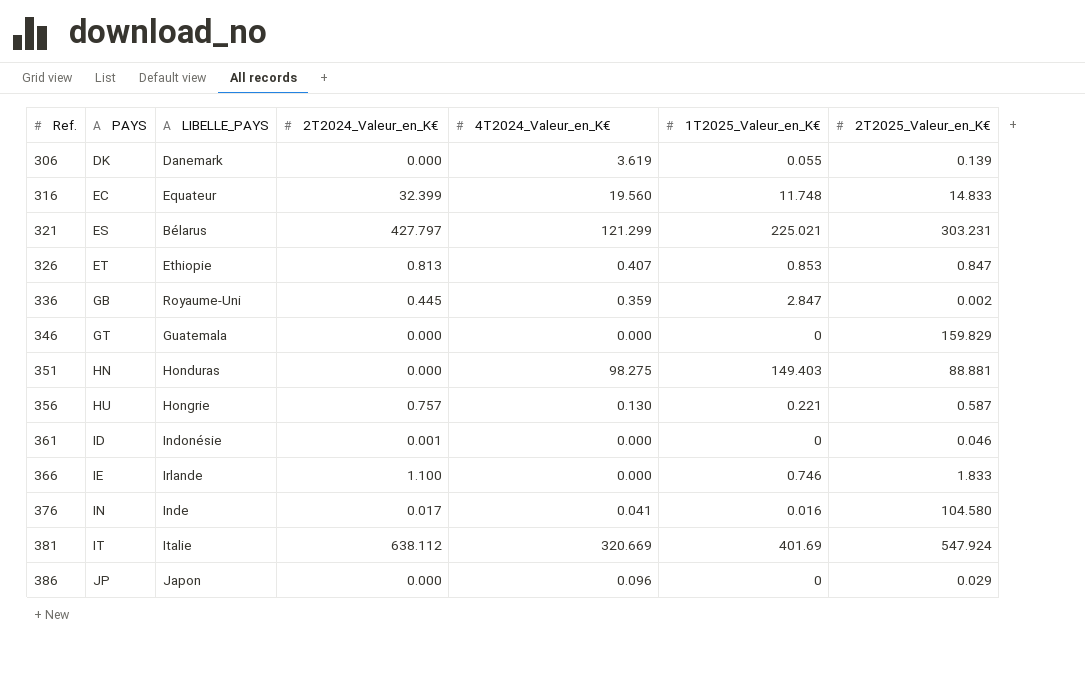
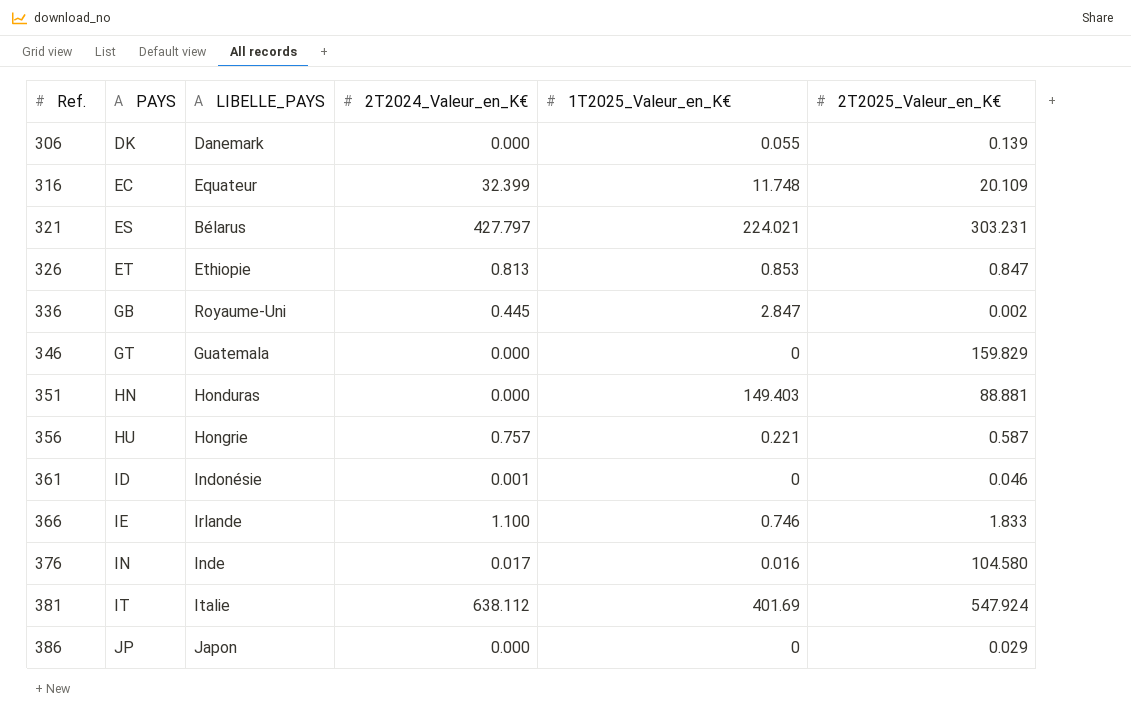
column 4T2024_Valeur_en_K€ | position: 5 -> none
316 | 2T2025_Valeur_en_K€: 14.833 -> 20.109
321 | 1T2025_Valeur_en_K€: 225.021 -> 224.021

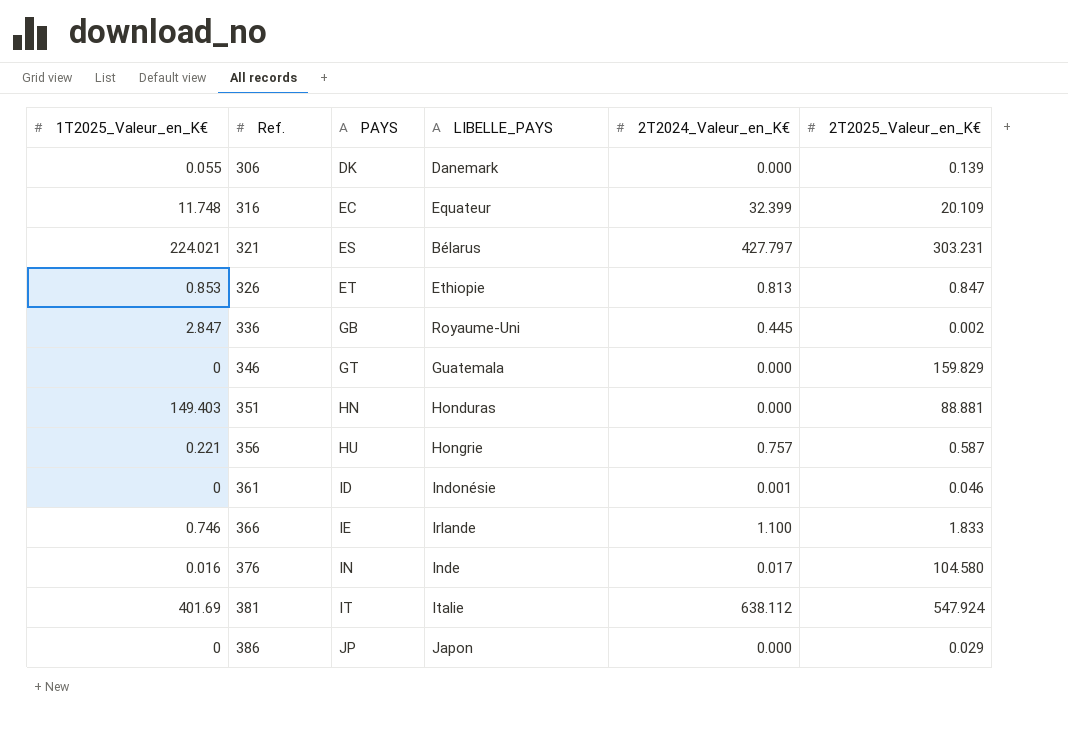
column 1T2025_Valeur_en_K€ | position: 5 -> 1

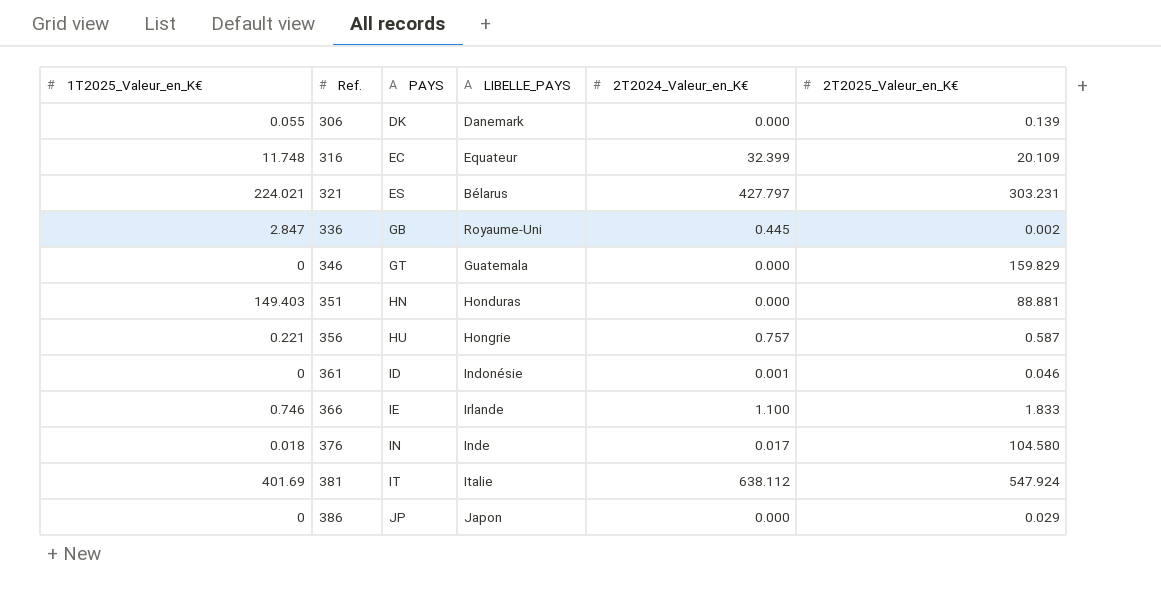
row 326: 0.853 | ET | Ethiopie | 0.813 | 0.847 -> none
376 | 1T2025_Valeur_en_K€: 0.016 -> 0.018

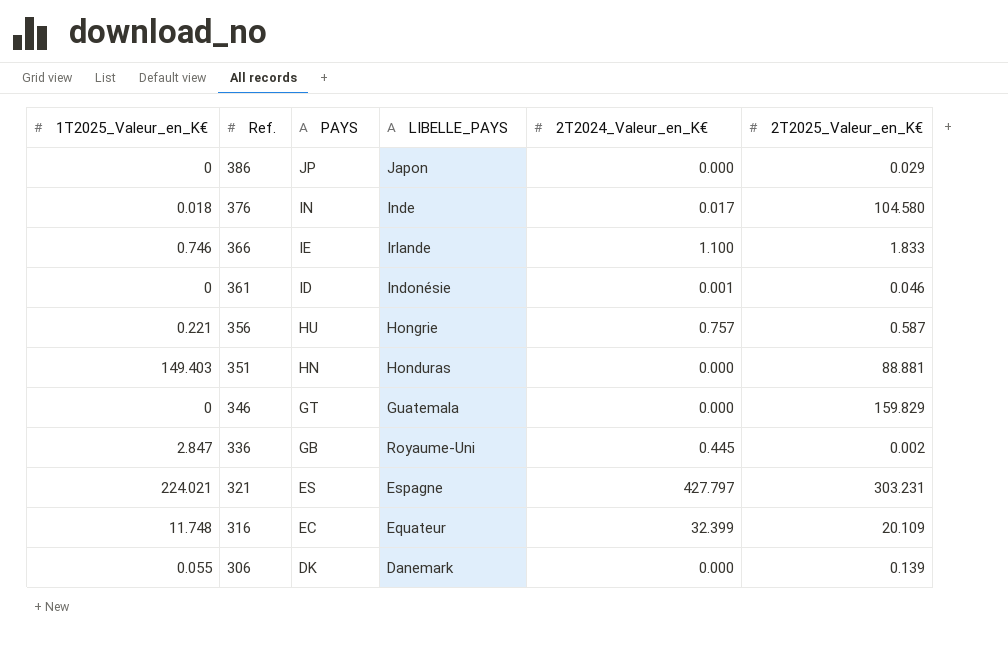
row order: Ref. ascending -> Ref. descending
row 381: 401.69 | IT | Italie | 638.112 | 547.924 -> none
321 | LIBELLE_PAYS: Bélarus -> Espagne

